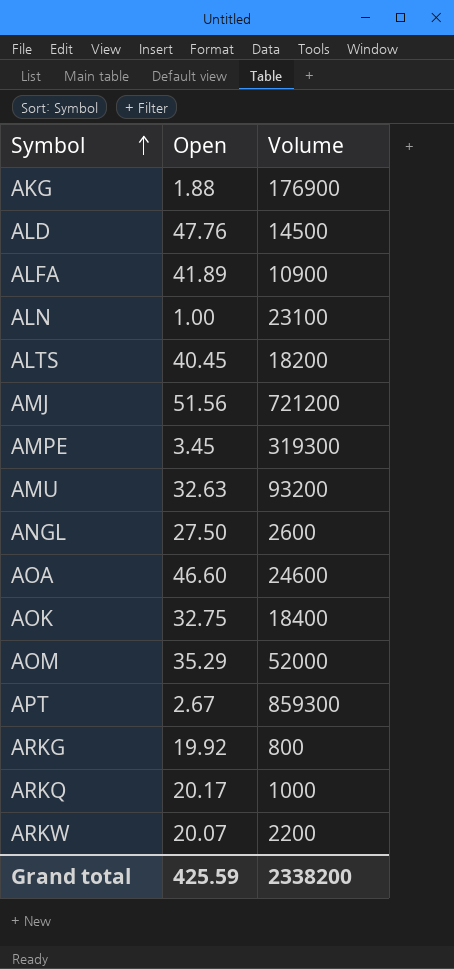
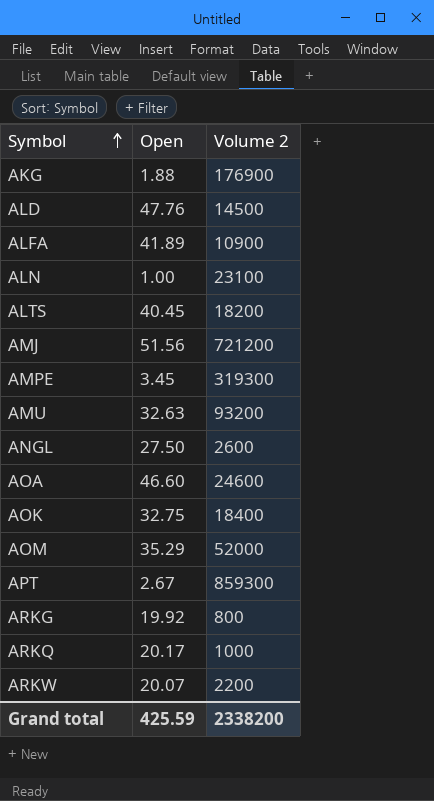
column name: Volume -> Volume 2

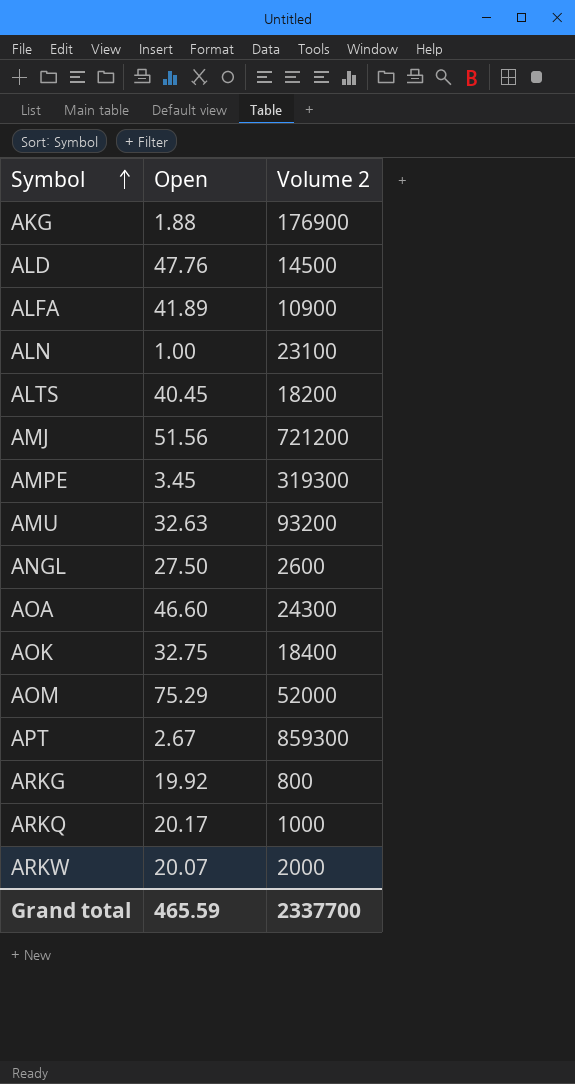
AOA | Volume 2: 24600 -> 24300
AOM | Open: 35.29 -> 75.29
ARKW | Volume 2: 2200 -> 2000
Grand total | Open: 425.59 -> 465.59
Grand total | Volume 2: 2338200 -> 2337700

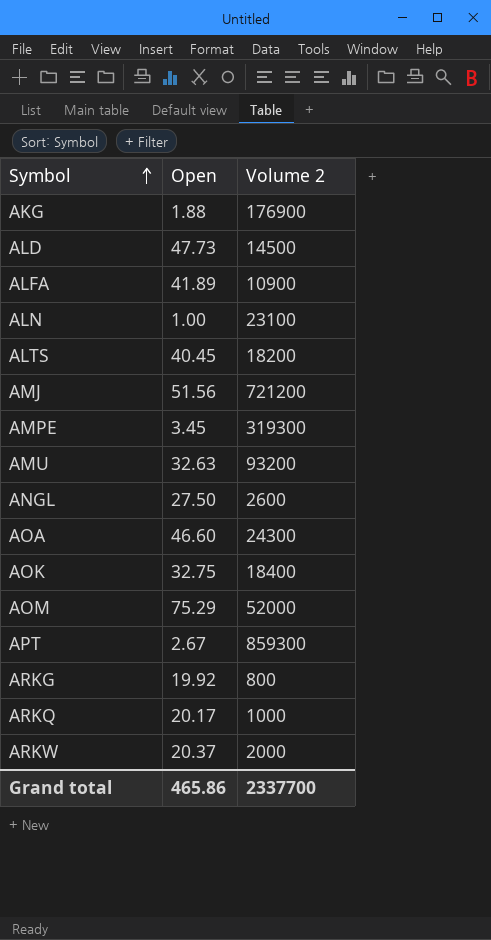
ALD | Open: 47.76 -> 47.73
ARKW | Open: 20.07 -> 20.37
Grand total | Open: 465.59 -> 465.86

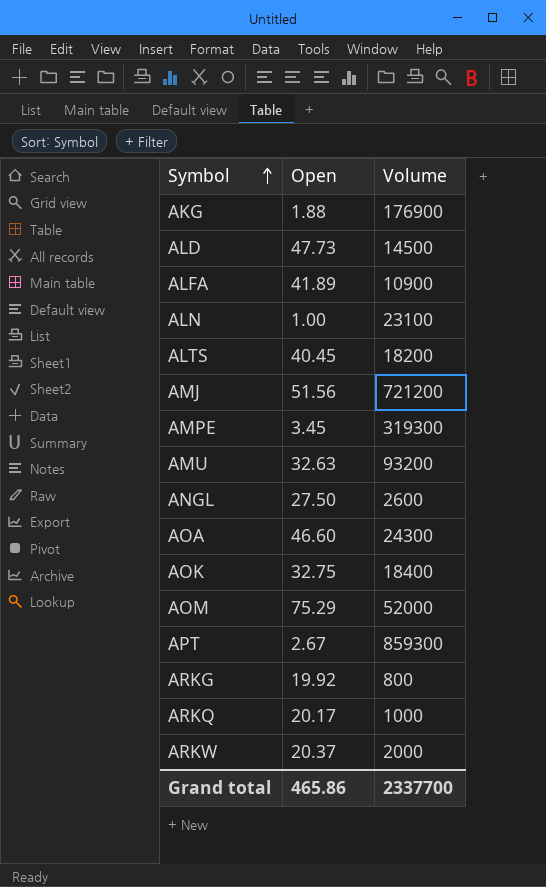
column name: Volume 2 -> Volume

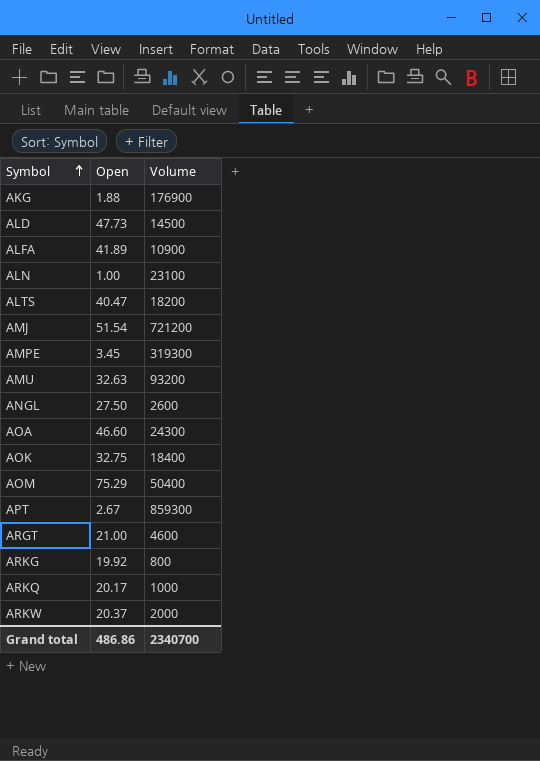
ALTS | Open: 40.45 -> 40.47
AMJ | Open: 51.56 -> 51.54
AOM | Volume: 52000 -> 50400
row ARGT: none -> 21.00 | 4600
Grand total | Open: 465.86 -> 486.86
Grand total | Volume: 2337700 -> 2340700

